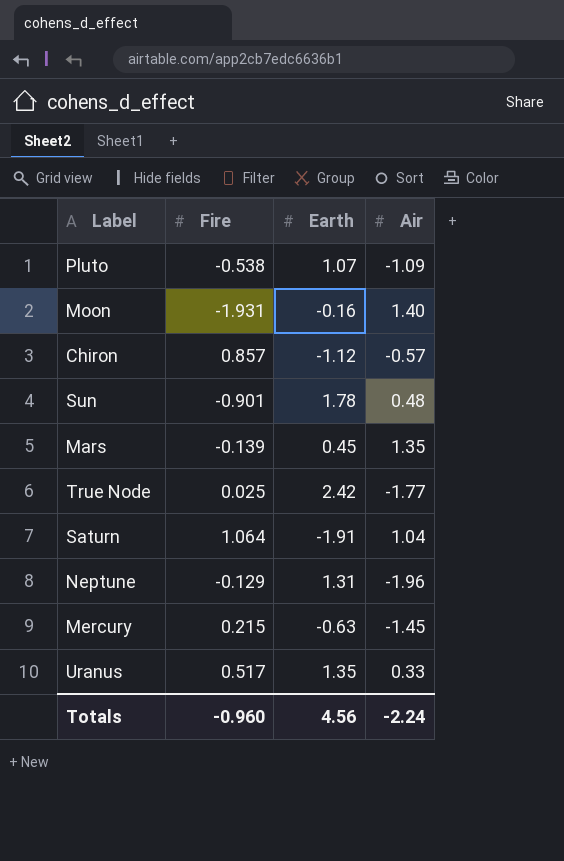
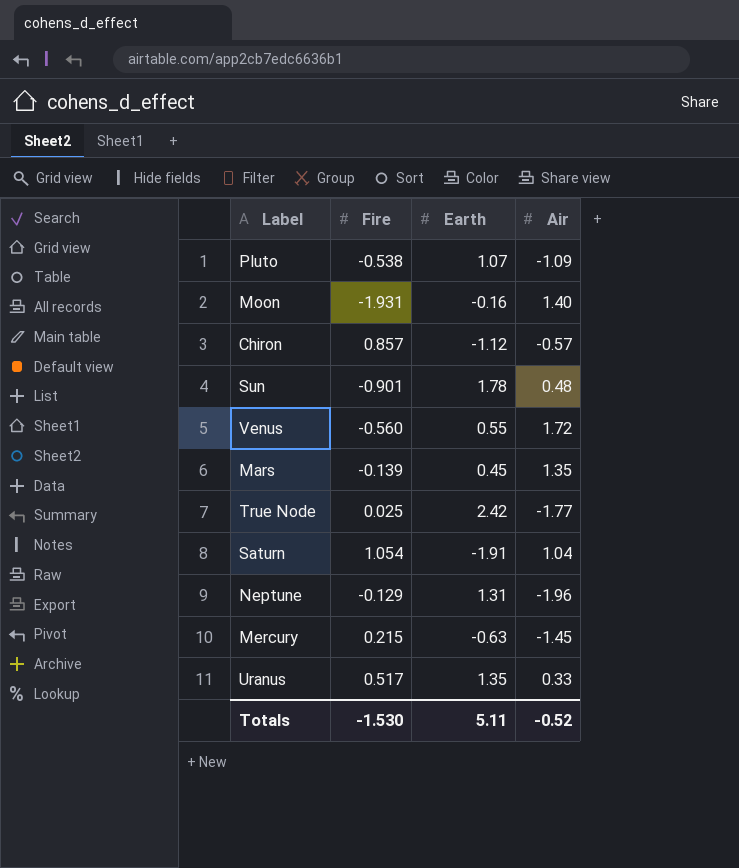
row Venus: none -> -0.560 | 0.55 | 1.72
Saturn | Fire: 1.064 -> 1.054
Totals | Fire: -0.960 -> -1.530
Totals | Earth: 4.56 -> 5.11
Totals | Air: -2.24 -> -0.52

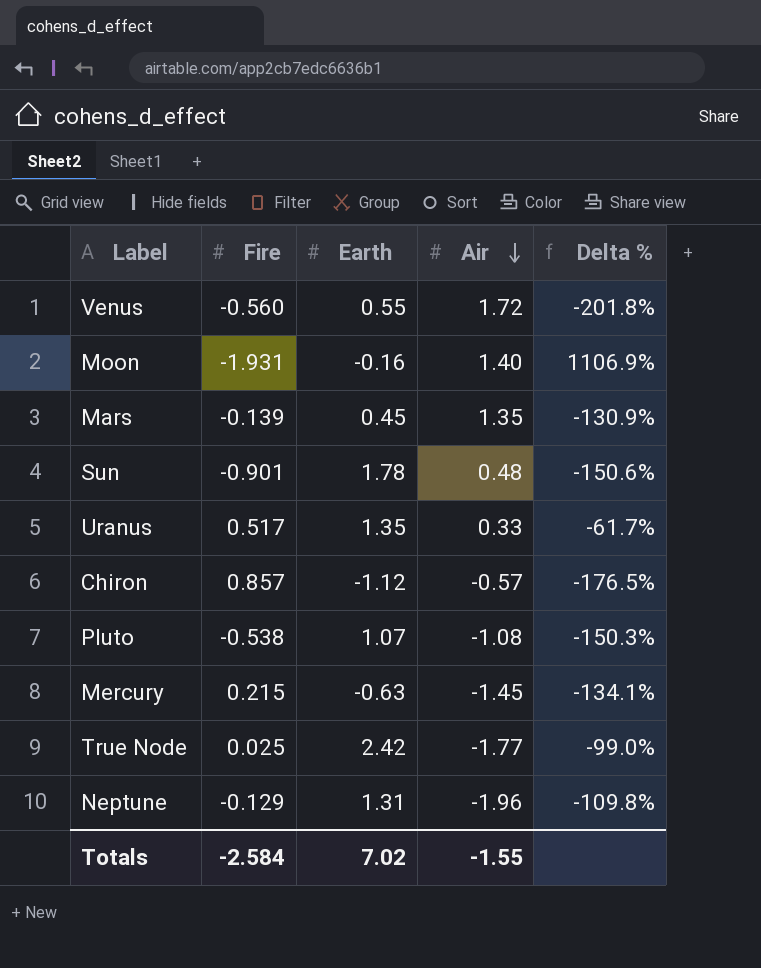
row order: none -> Air descending
column Delta % | formula: none -> ([Fire] - [Earth]) / [Earth]
row Saturn: 1.054 | -1.91 | 1.04 -> none
Pluto | Air: -1.09 -> -1.08
Totals | Fire: -1.530 -> -2.584
Totals | Earth: 5.11 -> 7.02
Totals | Air: -0.52 -> -1.55

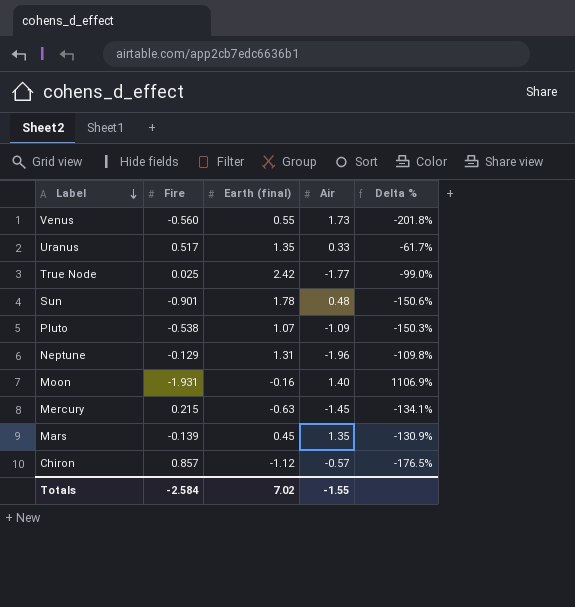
row order: Air descending -> Label descending
column name: Earth -> Earth (final)
Venus | Air: 1.72 -> 1.73
Pluto | Air: -1.08 -> -1.09

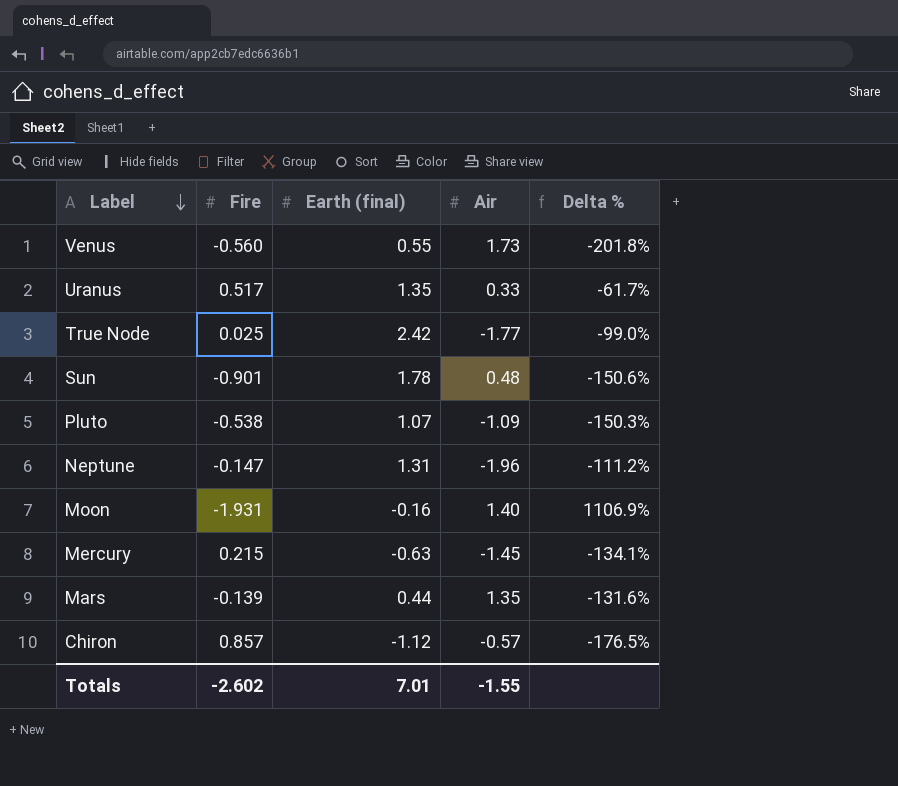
Neptune | Fire: -0.129 -> -0.147
Neptune | Delta %: -109.8% -> -111.2%
Mars | Earth (final): 0.45 -> 0.44
Mars | Delta %: -130.9% -> -131.6%
Totals | Fire: -2.584 -> -2.602
Totals | Earth (final): 7.02 -> 7.01

